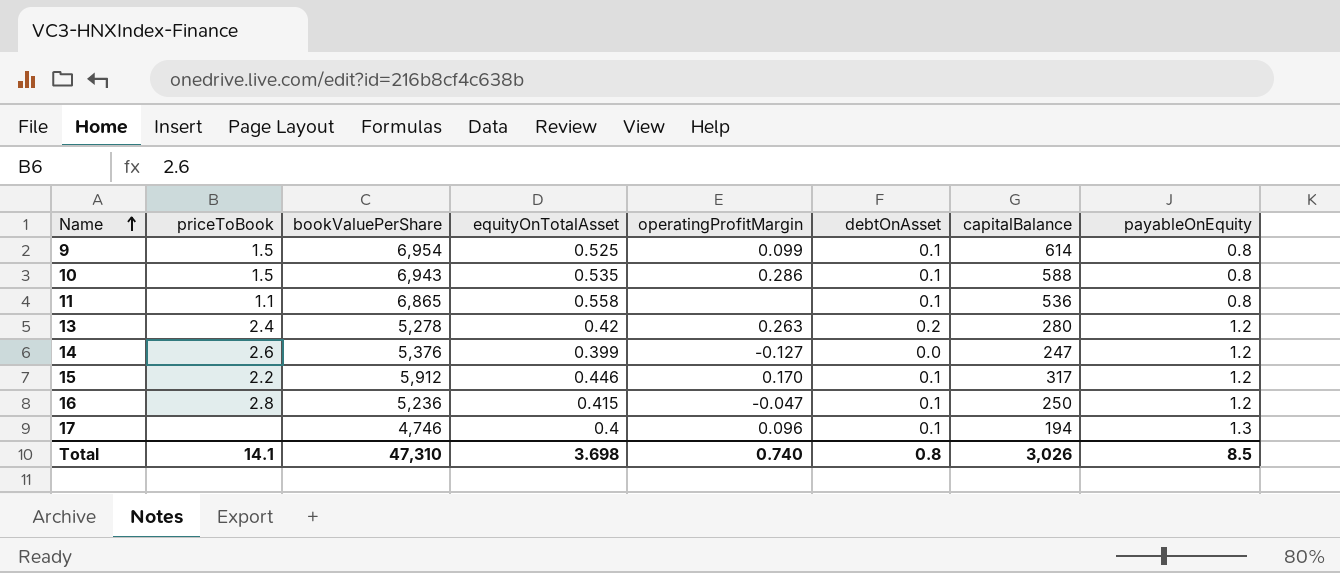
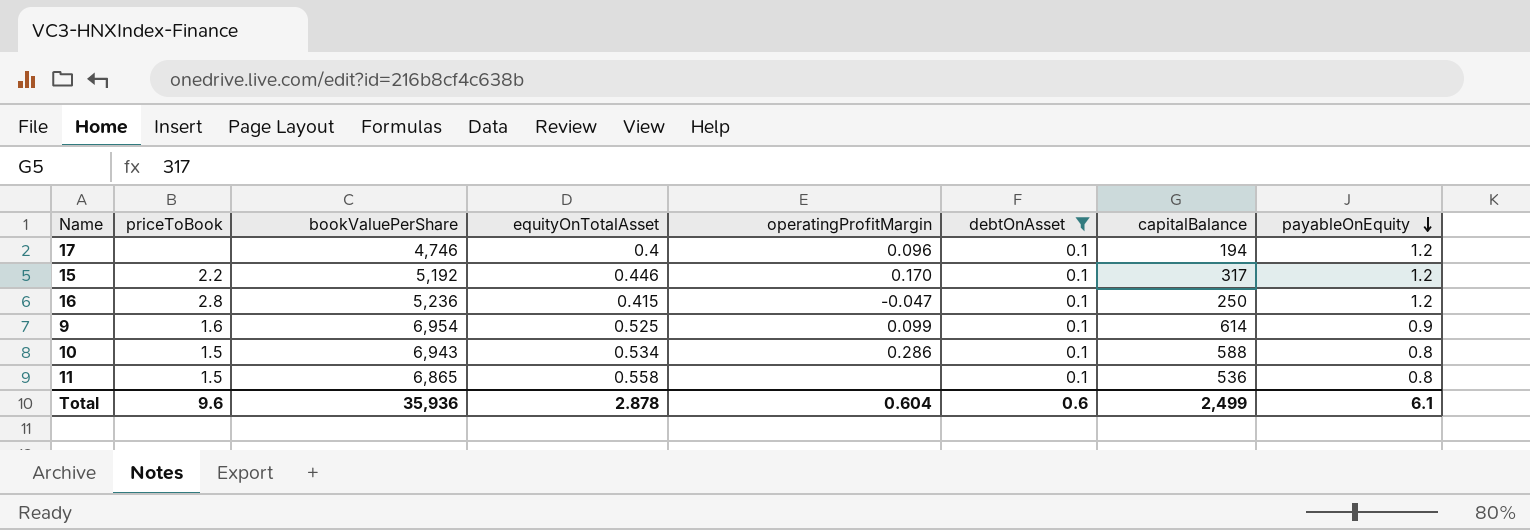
filter: none -> debtOnAsset = 0.1
row order: Name ascending -> payableOnEquity descending
17 | payableOnEquity: 1.3 -> 1.2
15 | bookValuePerShare: 5,912 -> 5,192
9 | priceToBook: 1.5 -> 1.6
9 | payableOnEquity: 0.8 -> 0.9
10 | equityOnTotalAsset: 0.535 -> 0.534
11 | priceToBook: 1.1 -> 1.5
Total | priceToBook: 14.1 -> 9.6
Total | bookValuePerShare: 47,310 -> 35,936
Total | equityOnTotalAsset: 3.698 -> 2.878
Total | operatingProfitMargin: 0.740 -> 0.604
Total | debtOnAsset: 0.8 -> 0.6
Total | capitalBalance: 3,026 -> 2,499
Total | payableOnEquity: 8.5 -> 6.1

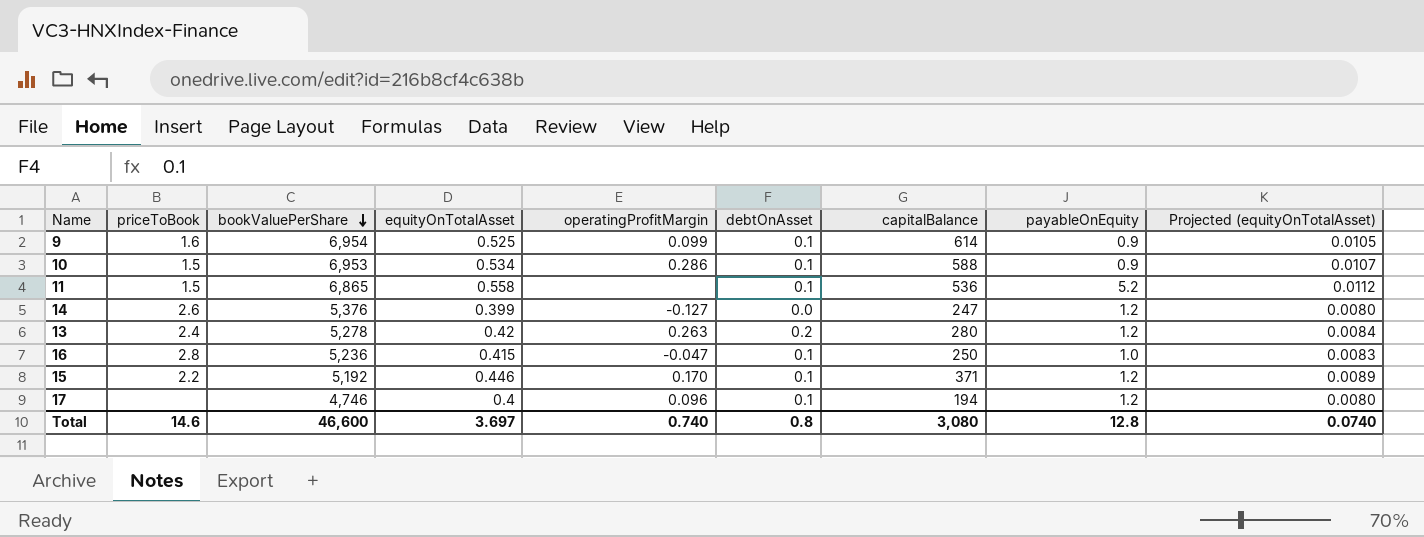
filter: debtOnAsset = 0.1 -> none
row order: payableOnEquity descending -> bookValuePerShare descending
column Projected (equityOnTotalAsset) | formula: none -> [equityOnTotalAsset] * 0.02
10 | bookValuePerShare: 6,943 -> 6,953
10 | payableOnEquity: 0.8 -> 0.9
11 | payableOnEquity: 0.8 -> 5.2
16 | payableOnEquity: 1.2 -> 1.0
15 | capitalBalance: 317 -> 371
Total | priceToBook: 9.6 -> 14.6
Total | bookValuePerShare: 35,936 -> 46,600
Total | equityOnTotalAsset: 2.878 -> 3.697
Total | operatingProfitMargin: 0.604 -> 0.740
Total | debtOnAsset: 0.6 -> 0.8
Total | capitalBalance: 2,499 -> 3,080
Total | payableOnEquity: 6.1 -> 12.8

